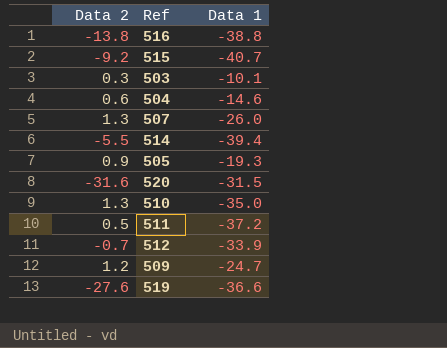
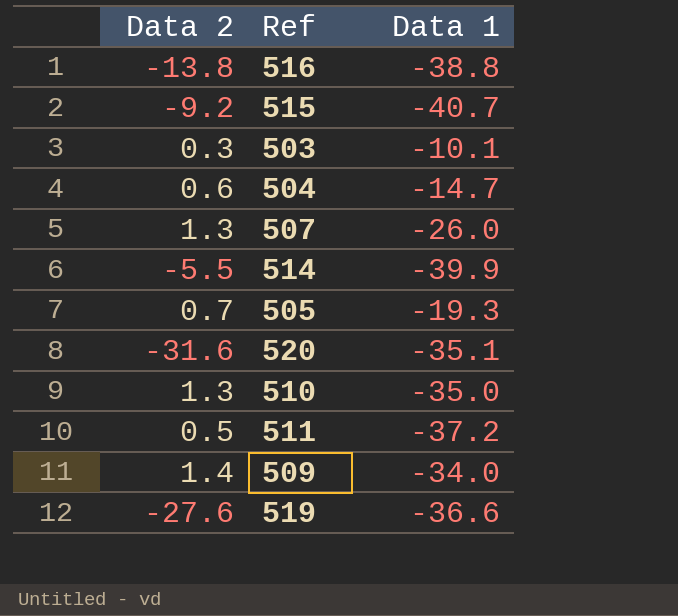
row 512: -0.7 | -33.9 -> none
504 | Data 1: -14.6 -> -14.7
514 | Data 1: -39.4 -> -39.9
505 | Data 2: 0.9 -> 0.7
520 | Data 1: -31.5 -> -35.1
509 | Data 2: 1.2 -> 1.4
509 | Data 1: -24.7 -> -34.0

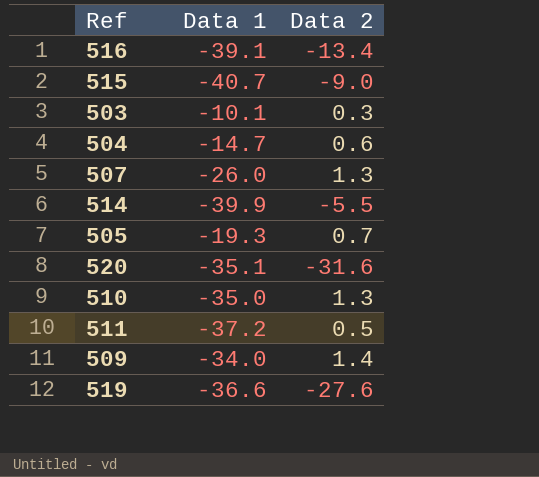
column Data 2 | position: 1 -> 3
516 | Data 1: -38.8 -> -39.1
516 | Data 2: -13.8 -> -13.4
515 | Data 2: -9.2 -> -9.0

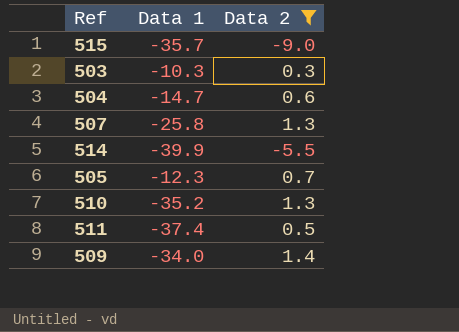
filter: none -> Data 2 >= -9.0
515 | Data 1: -40.7 -> -35.7
503 | Data 1: -10.1 -> -10.3
507 | Data 1: -26.0 -> -25.8
505 | Data 1: -19.3 -> -12.3
510 | Data 1: -35.0 -> -35.2
511 | Data 1: -37.2 -> -37.4

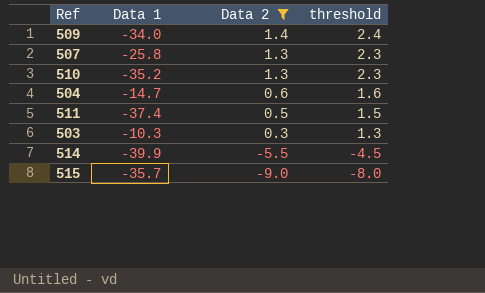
row order: none -> Data 2 descending
column threshold | formula: none -> [Data 2] + 1
row 505: -12.3 | 0.7 -> none

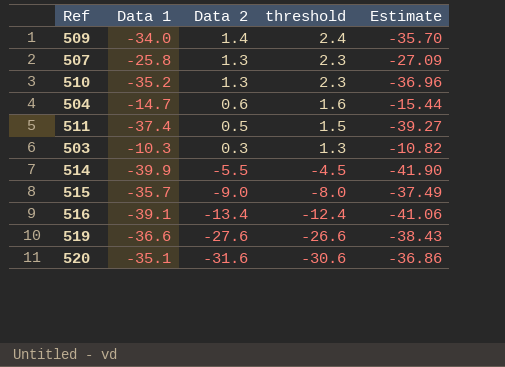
filter: Data 2 >= -9.0 -> none
column Estimate | formula: none -> [Data 1] * 1.05

